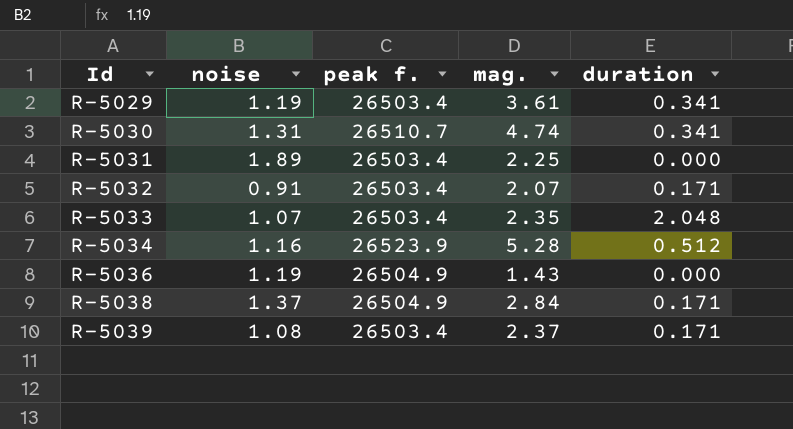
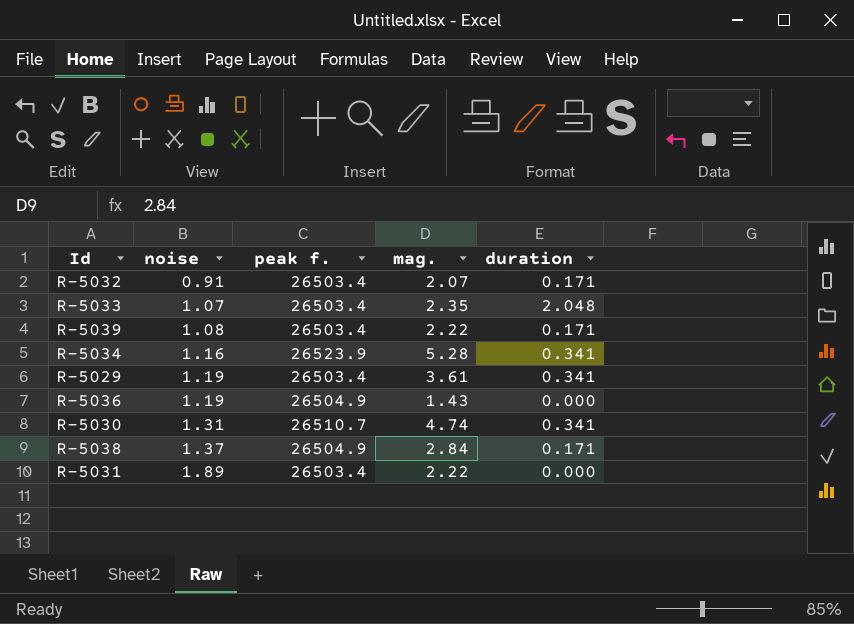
row order: Id ascending -> noise ascending
R-5039 | mag.: 2.37 -> 2.22
R-5034 | duration: 0.512 -> 0.341
R-5031 | mag.: 2.25 -> 2.22

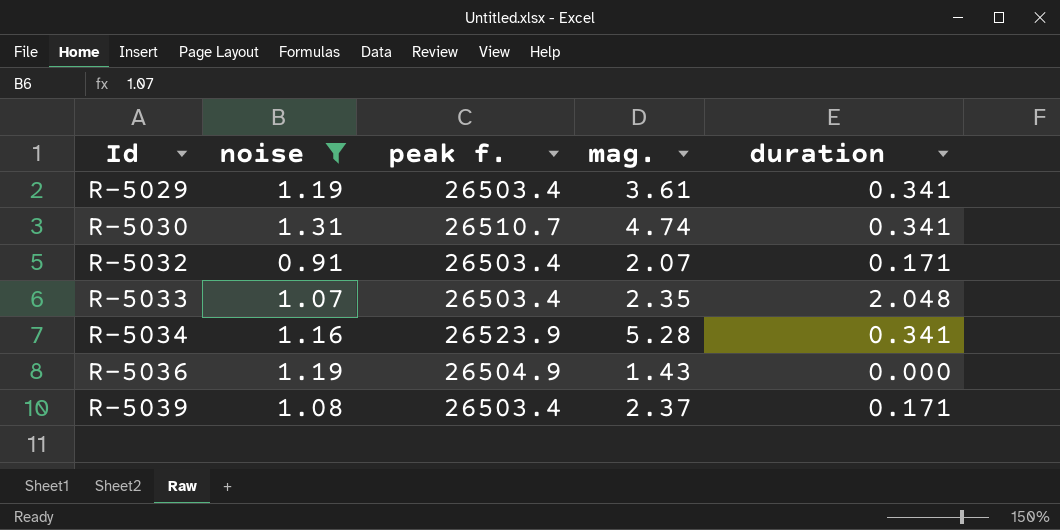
filter: none -> noise <= 1.31
row order: noise ascending -> Id ascending
R-5039 | mag.: 2.22 -> 2.37

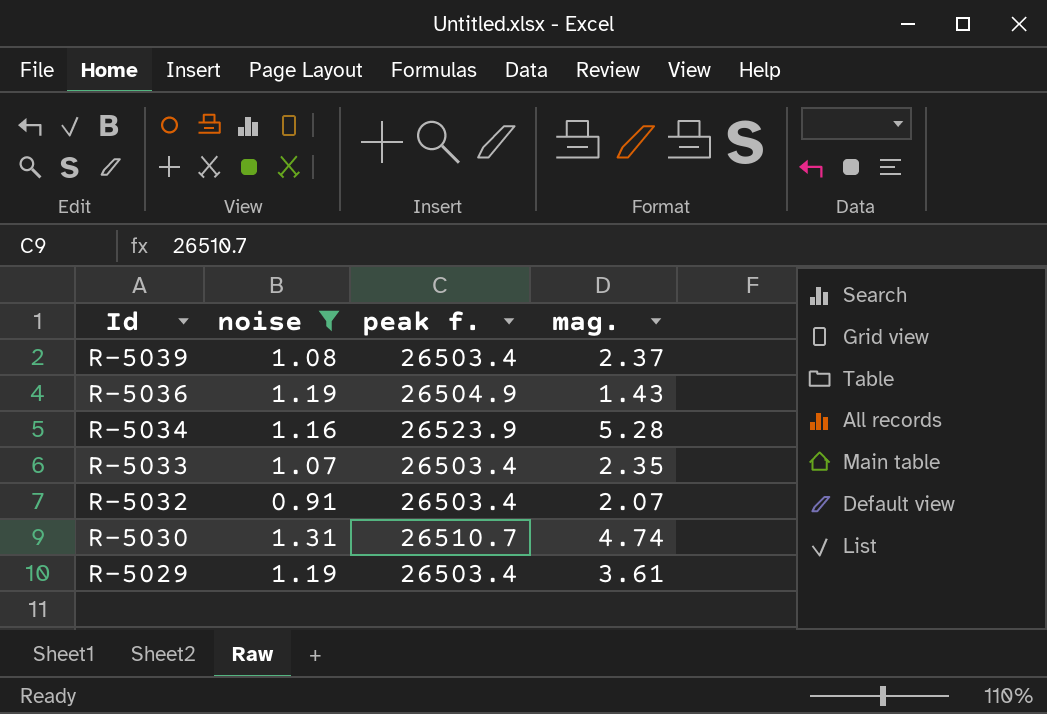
row order: Id ascending -> Id descending
column duration | position: 5 -> none

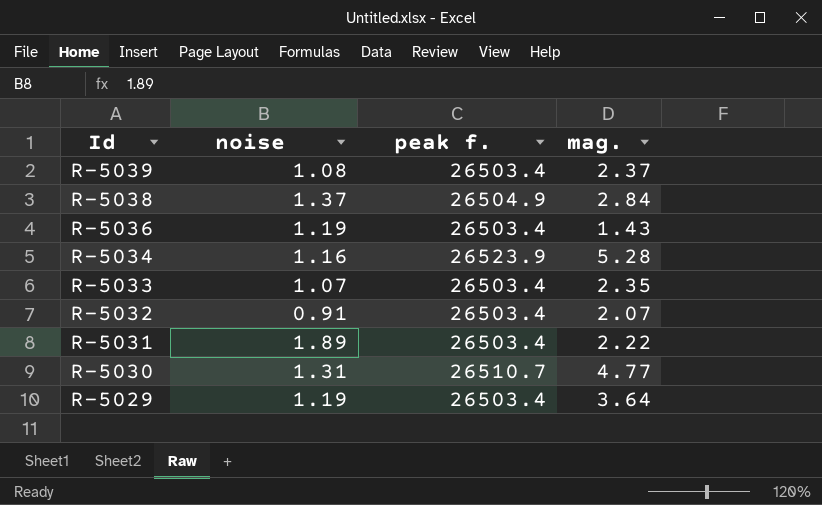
filter: noise <= 1.31 -> none
R-5036 | peak f.: 26504.9 -> 26503.4
R-5030 | mag.: 4.74 -> 4.77
R-5029 | mag.: 3.61 -> 3.64

